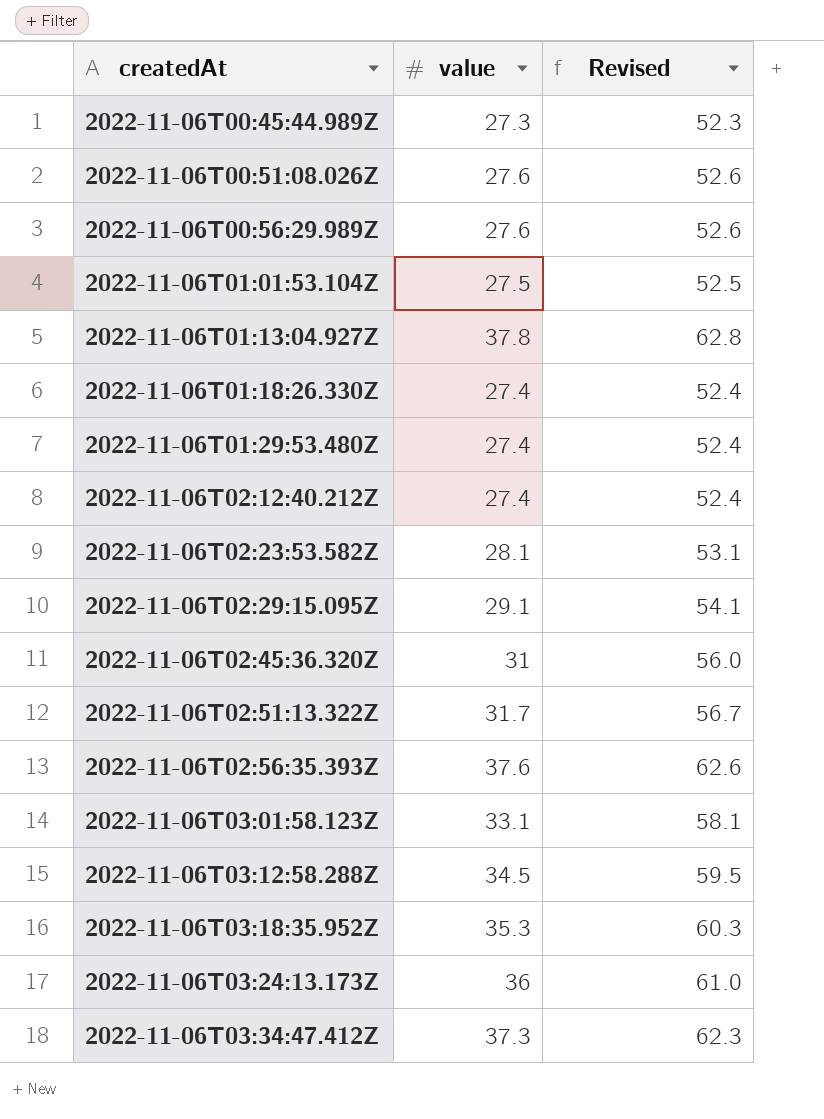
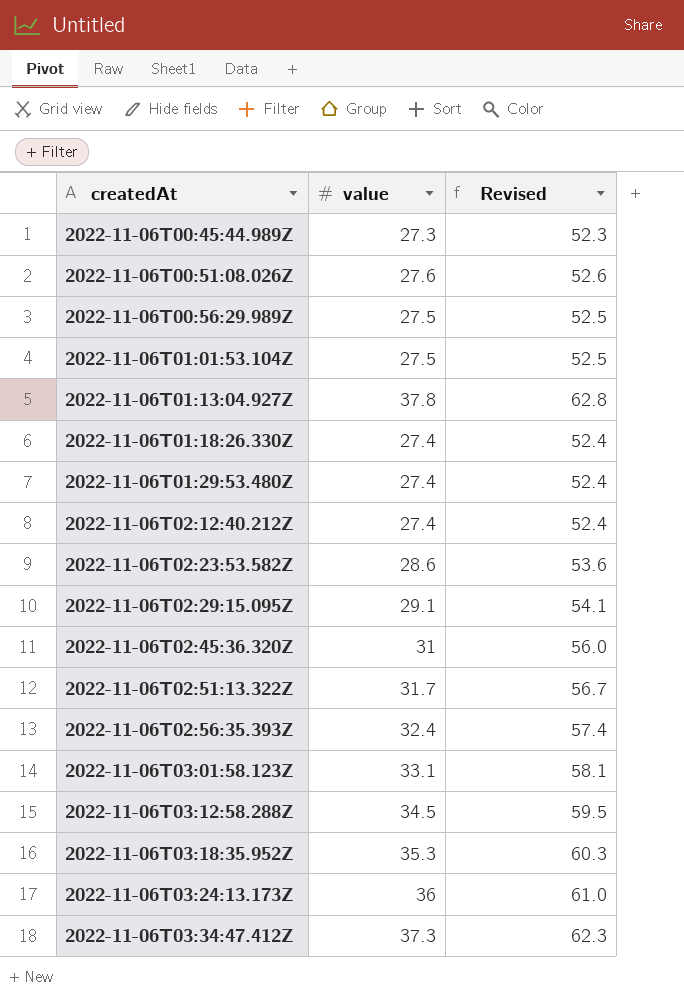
2022-11-06T00:56:29.989Z | value: 27.6 -> 27.5
2022-11-06T00:56:29.989Z | Revised: 52.6 -> 52.5
2022-11-06T02:23:53.582Z | value: 28.1 -> 28.6
2022-11-06T02:23:53.582Z | Revised: 53.1 -> 53.6
2022-11-06T02:56:35.393Z | value: 37.6 -> 32.4
2022-11-06T02:56:35.393Z | Revised: 62.6 -> 57.4

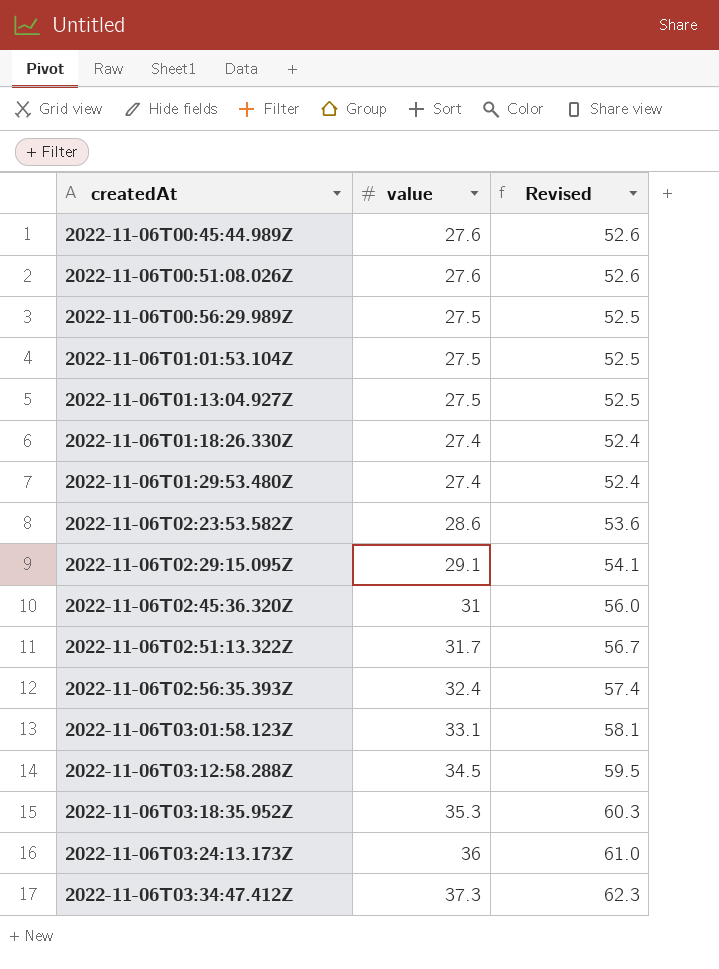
row 2022-11-06T02:12:40.212Z: 27.4 | 52.4 -> none
2022-11-06T00:45:44.989Z | value: 27.3 -> 27.6
2022-11-06T00:45:44.989Z | Revised: 52.3 -> 52.6
2022-11-06T01:13:04.927Z | value: 37.8 -> 27.5
2022-11-06T01:13:04.927Z | Revised: 62.8 -> 52.5

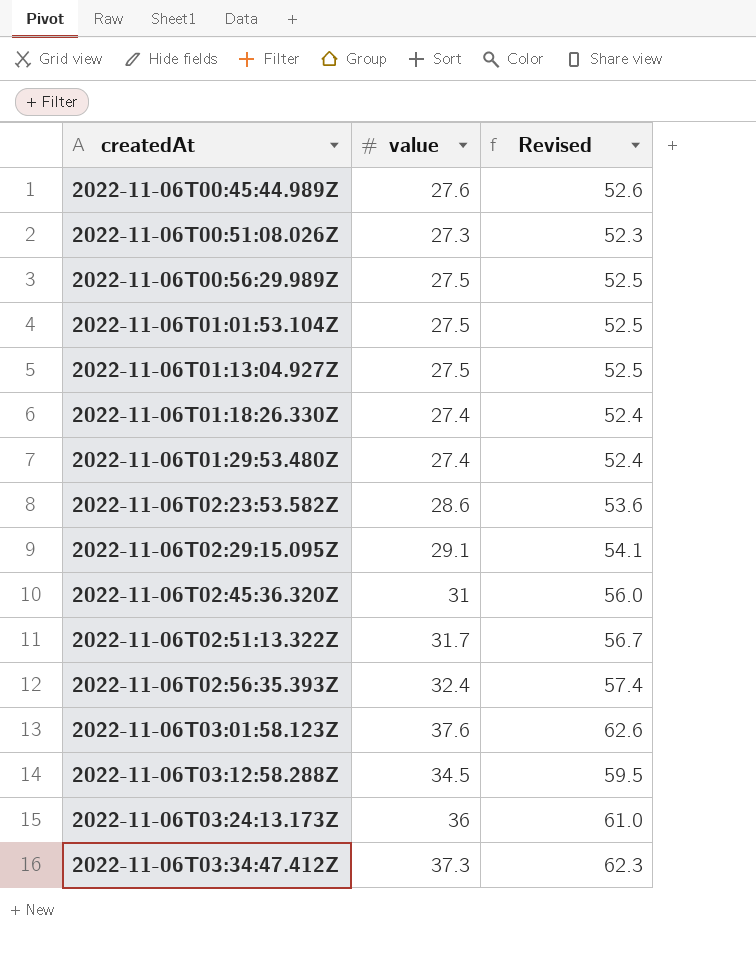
row 2022-11-06T03:18:35.952Z: 35.3 | 60.3 -> none
2022-11-06T00:51:08.026Z | value: 27.6 -> 27.3
2022-11-06T00:51:08.026Z | Revised: 52.6 -> 52.3
2022-11-06T03:01:58.123Z | value: 33.1 -> 37.6
2022-11-06T03:01:58.123Z | Revised: 58.1 -> 62.6

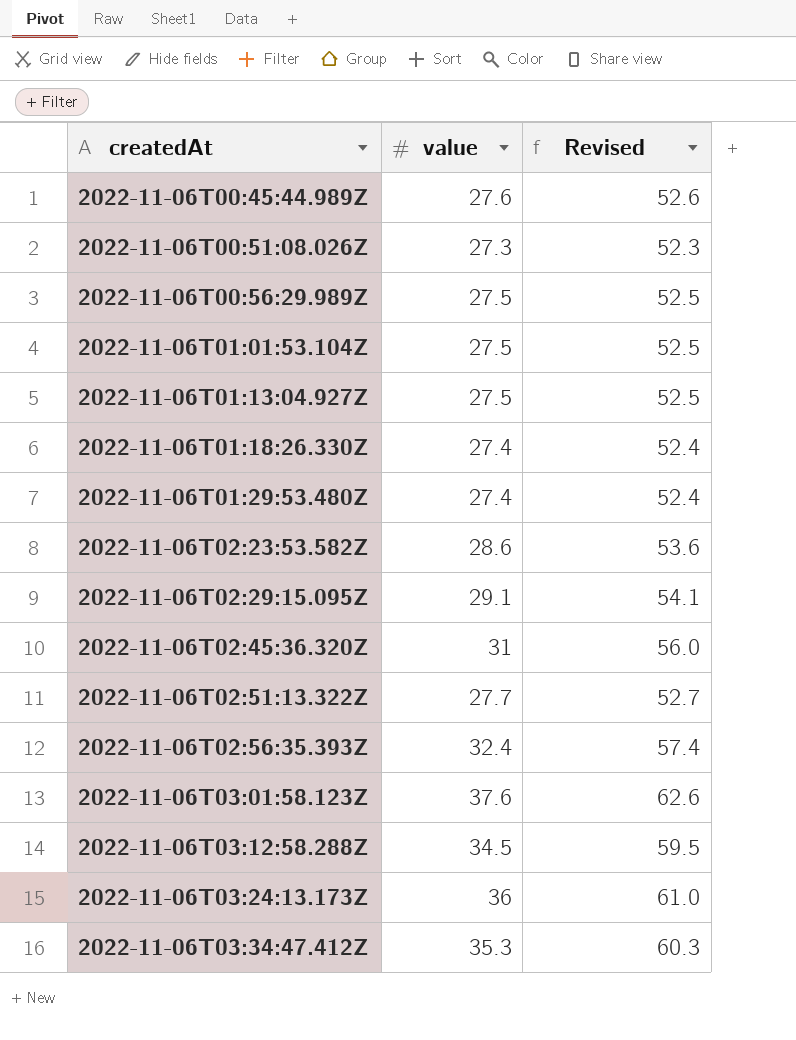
2022-11-06T02:51:13.322Z | value: 31.7 -> 27.7
2022-11-06T02:51:13.322Z | Revised: 56.7 -> 52.7
2022-11-06T03:34:47.412Z | value: 37.3 -> 35.3
2022-11-06T03:34:47.412Z | Revised: 62.3 -> 60.3

